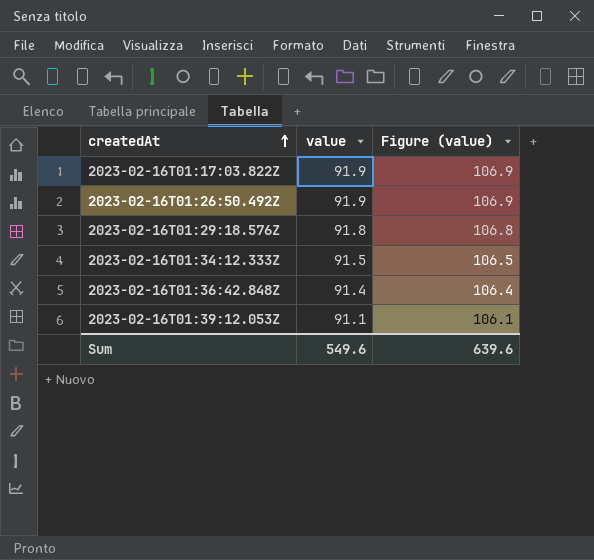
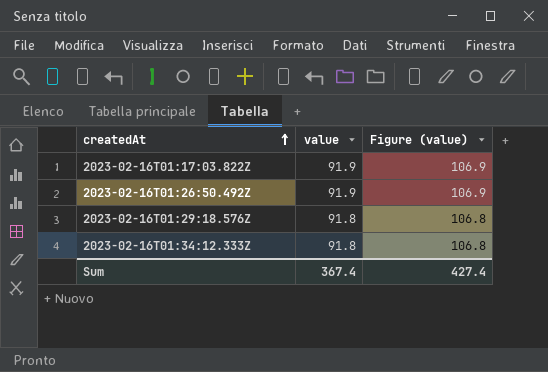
row 2023-02-16T01:36:42.848Z: 91.4 | 106.4 -> none
row 2023-02-16T01:39:12.053Z: 91.1 | 106.1 -> none
2023-02-16T01:34:12.333Z | value: 91.5 -> 91.8
2023-02-16T01:34:12.333Z | Figure (value): 106.5 -> 106.8
Sum | value: 549.6 -> 367.4
Sum | Figure (value): 639.6 -> 427.4

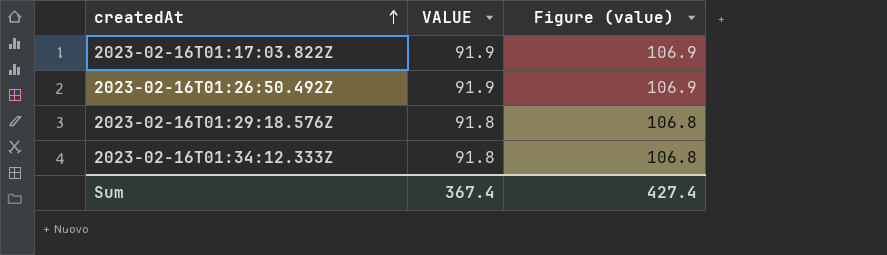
column name: value -> VALUE

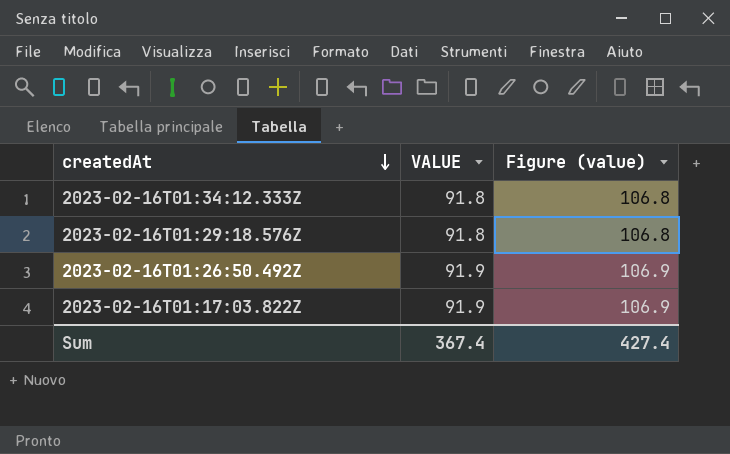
row order: createdAt ascending -> createdAt descending

